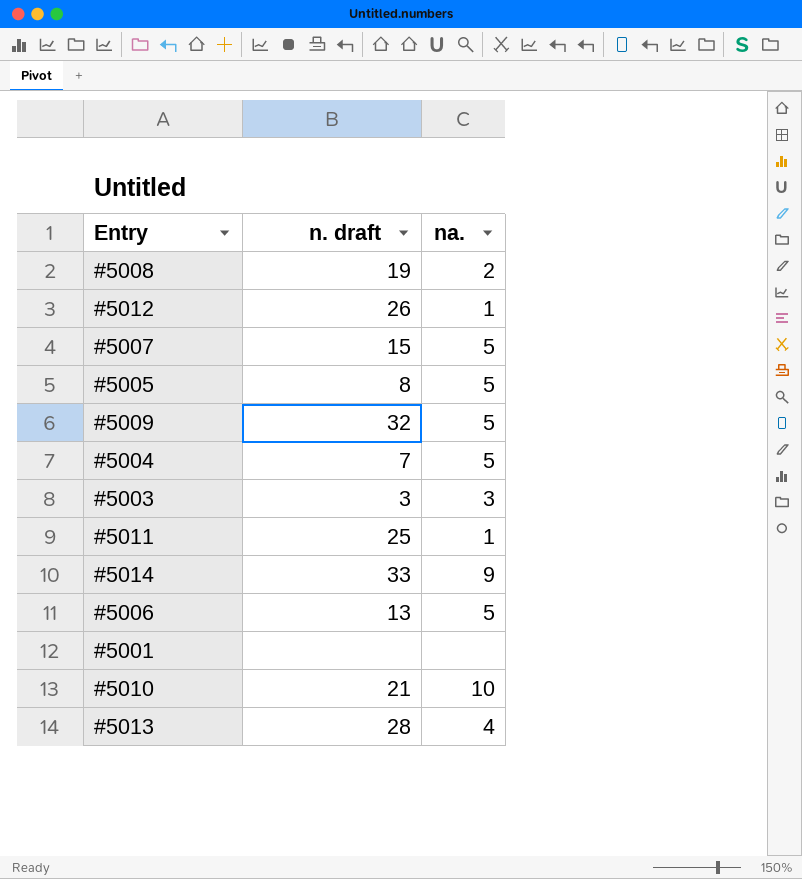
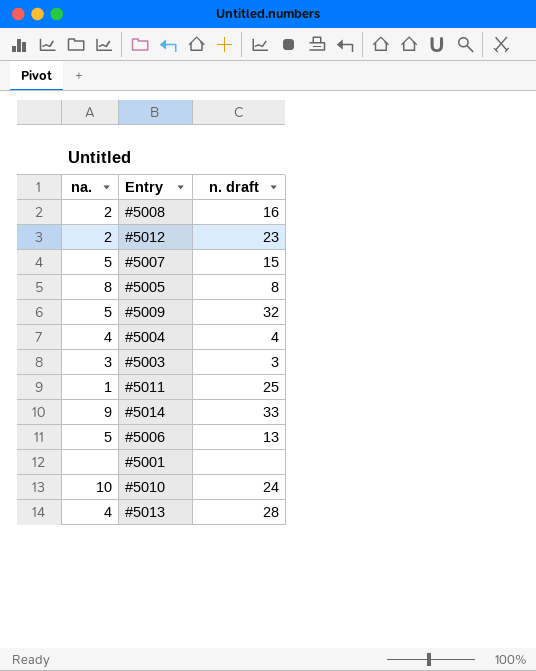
column na. | position: 3 -> 1
#5008 | n. draft: 19 -> 16
#5012 | na.: 1 -> 2
#5012 | n. draft: 26 -> 23
#5005 | na.: 5 -> 8
#5004 | na.: 5 -> 4
#5004 | n. draft: 7 -> 4
#5010 | n. draft: 21 -> 24

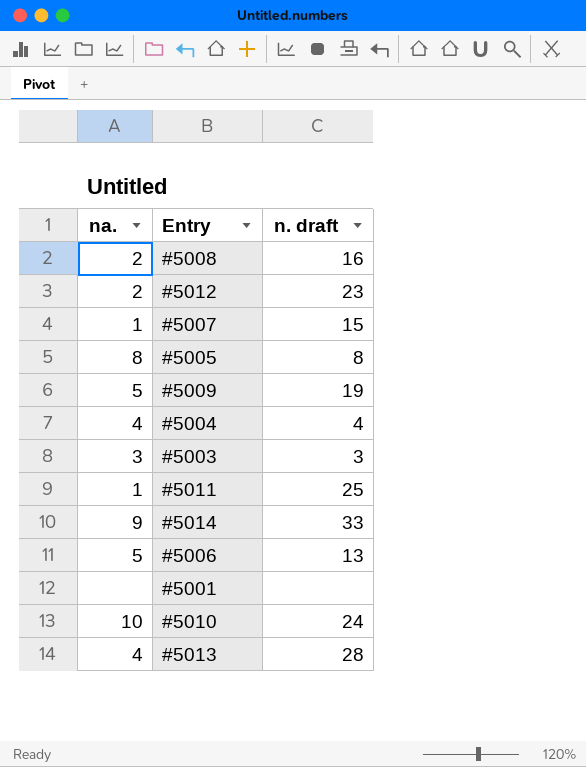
#5007 | na.: 5 -> 1
#5009 | n. draft: 32 -> 19

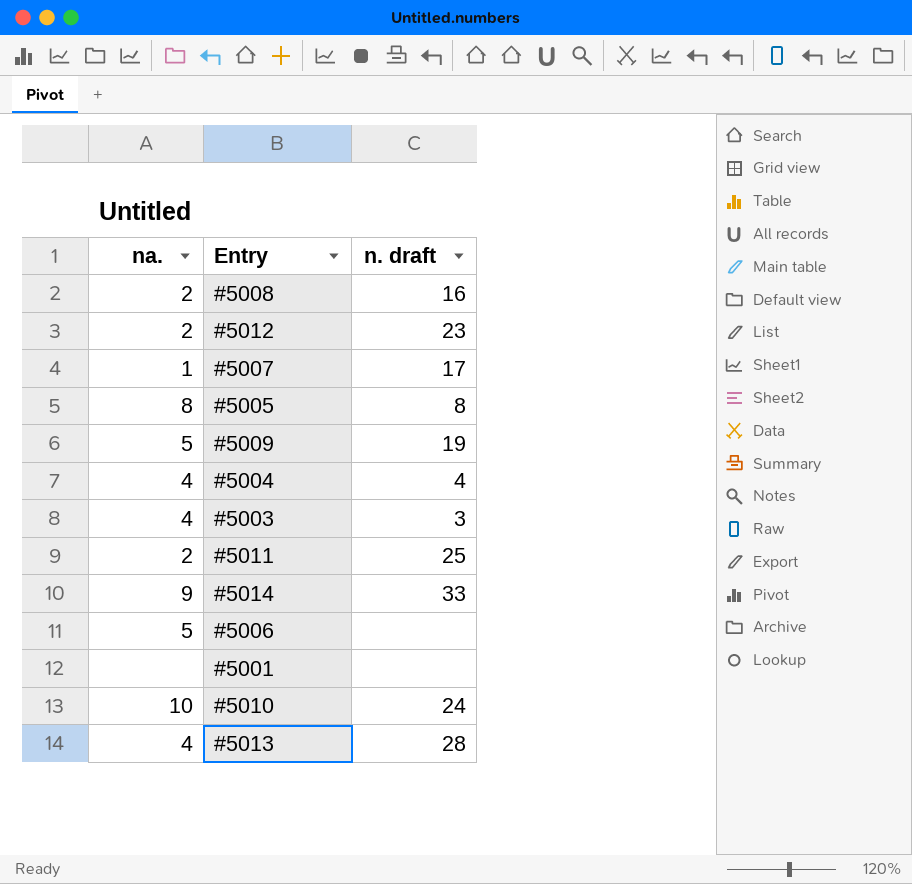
#5007 | n. draft: 15 -> 17
#5003 | na.: 3 -> 4
#5011 | na.: 1 -> 2
#5006 | n. draft: 13 -> none

